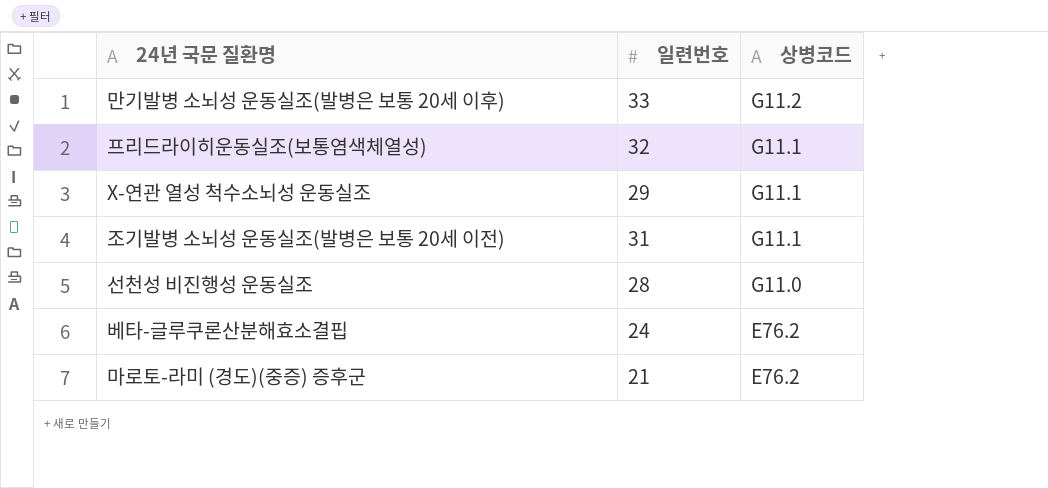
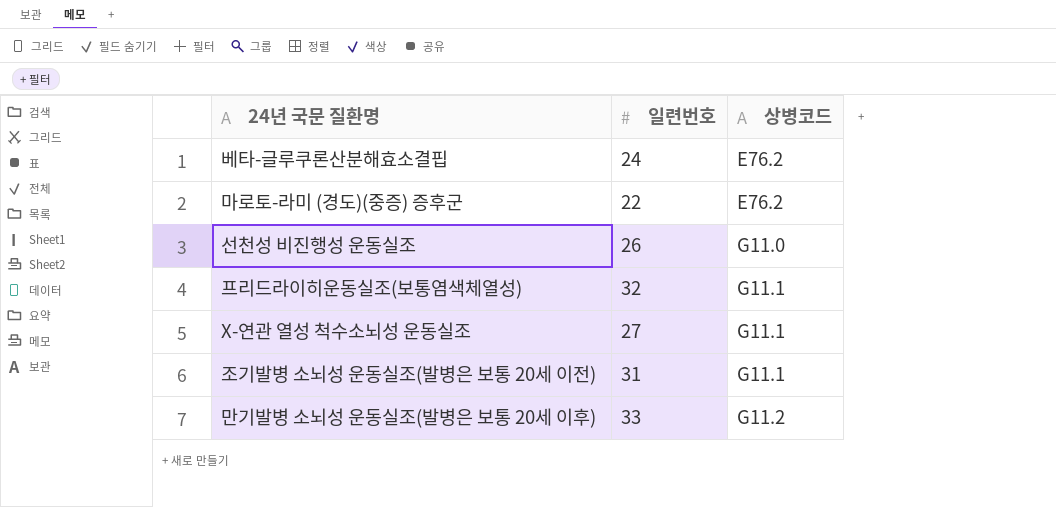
row order: 상병코드 descending -> 상병코드 ascending
마로토-라미 (경도)(중증) 증후군 | 일련번호: 21 -> 22
선천성 비진행성 운동실조 | 일련번호: 28 -> 26
X-연관 열성 척수소뇌성 운동실조 | 일련번호: 29 -> 27

